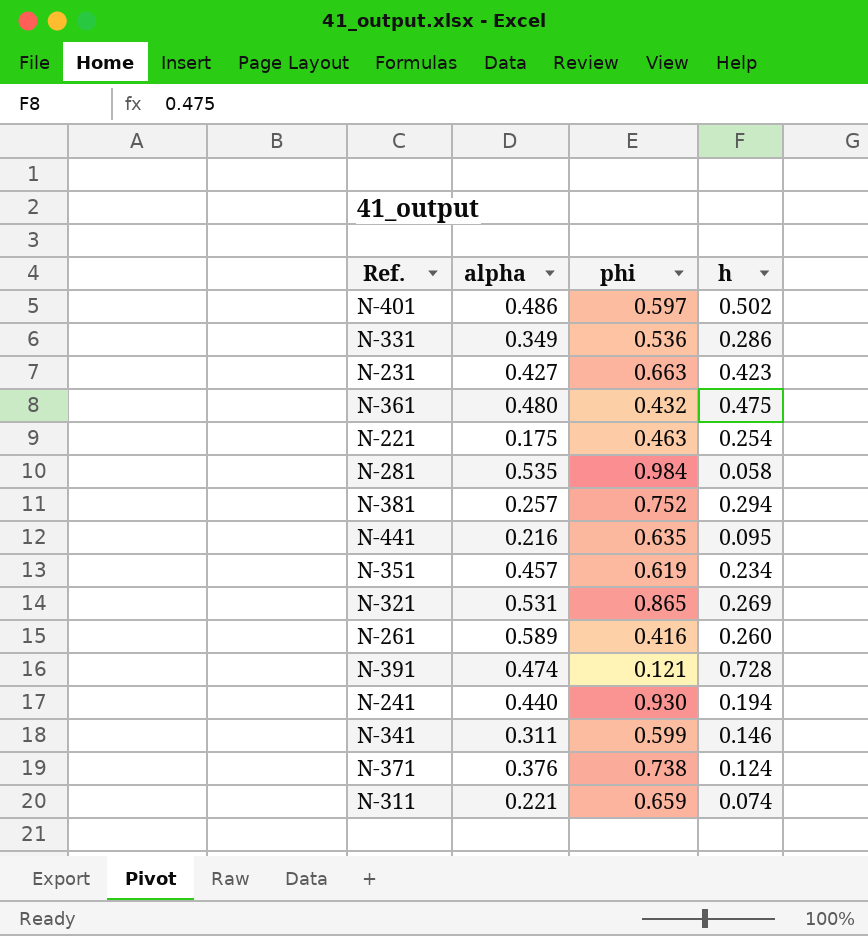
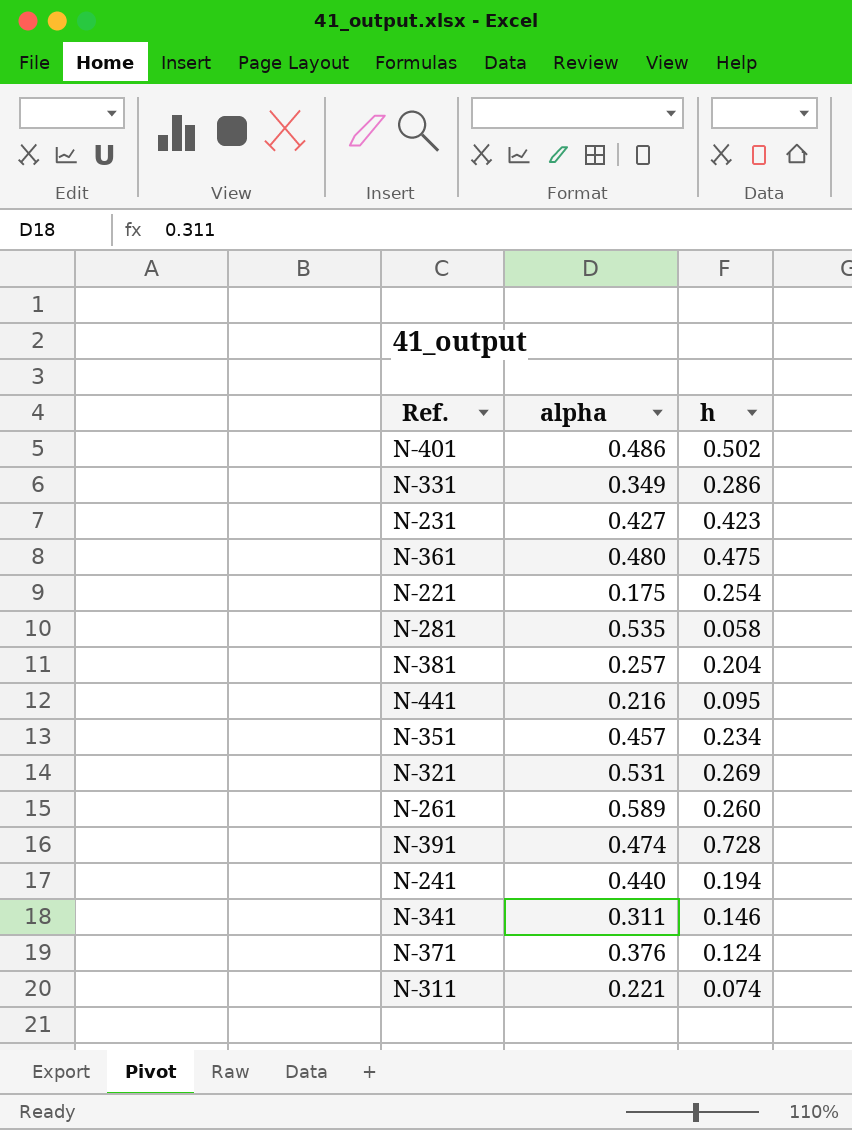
column phi | position: 3 -> none
N-381 | h: 0.294 -> 0.204

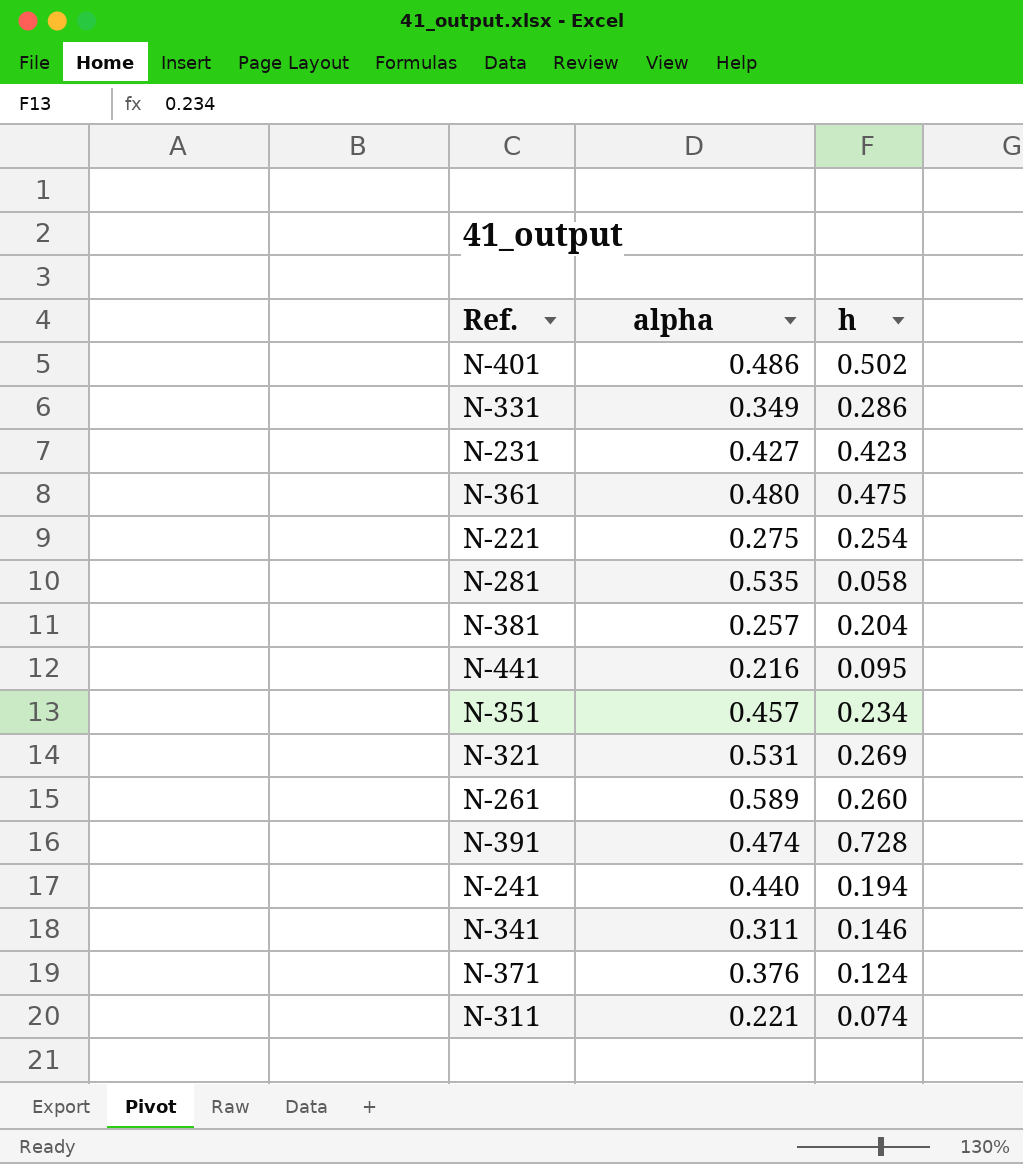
N-221 | alpha: 0.175 -> 0.275

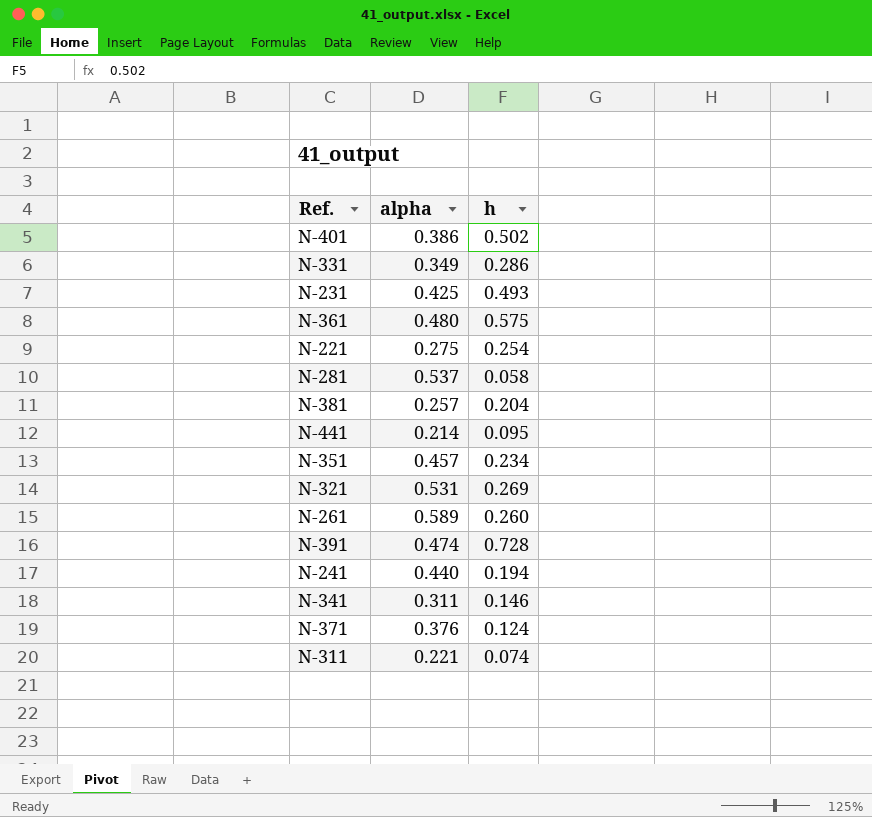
N-401 | alpha: 0.486 -> 0.386
N-231 | alpha: 0.427 -> 0.425
N-231 | h: 0.423 -> 0.493
N-361 | h: 0.475 -> 0.575
N-281 | alpha: 0.535 -> 0.537
N-441 | alpha: 0.216 -> 0.214

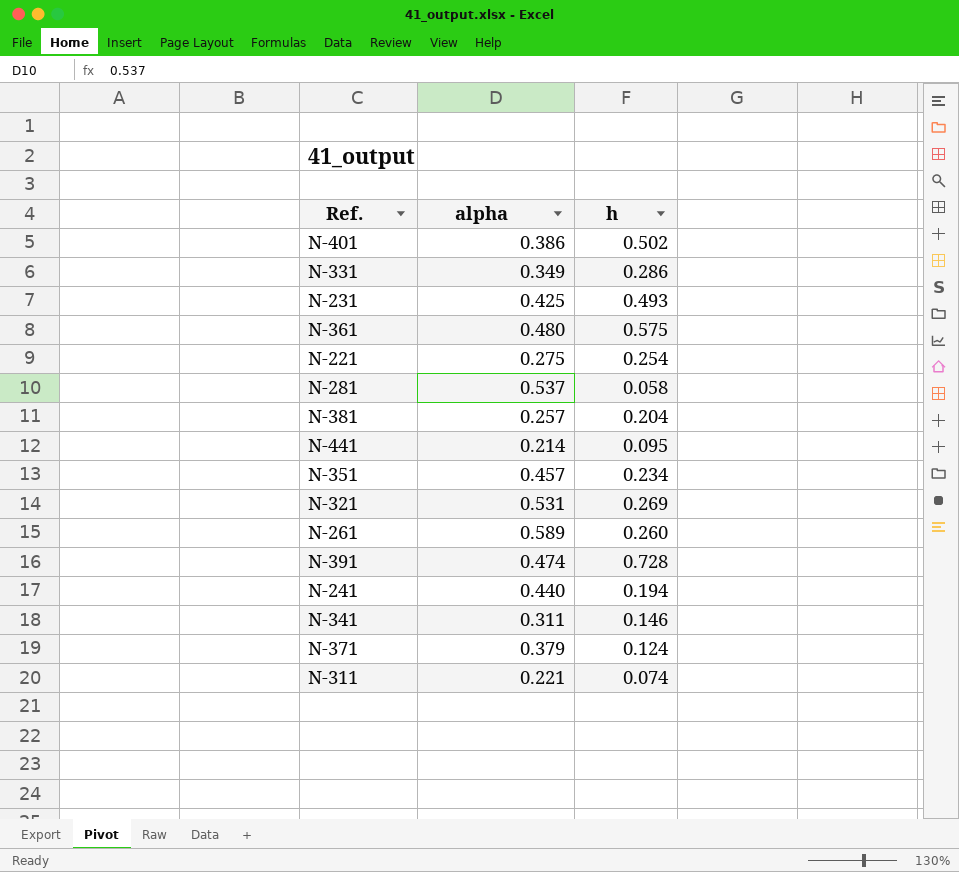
N-371 | alpha: 0.376 -> 0.379

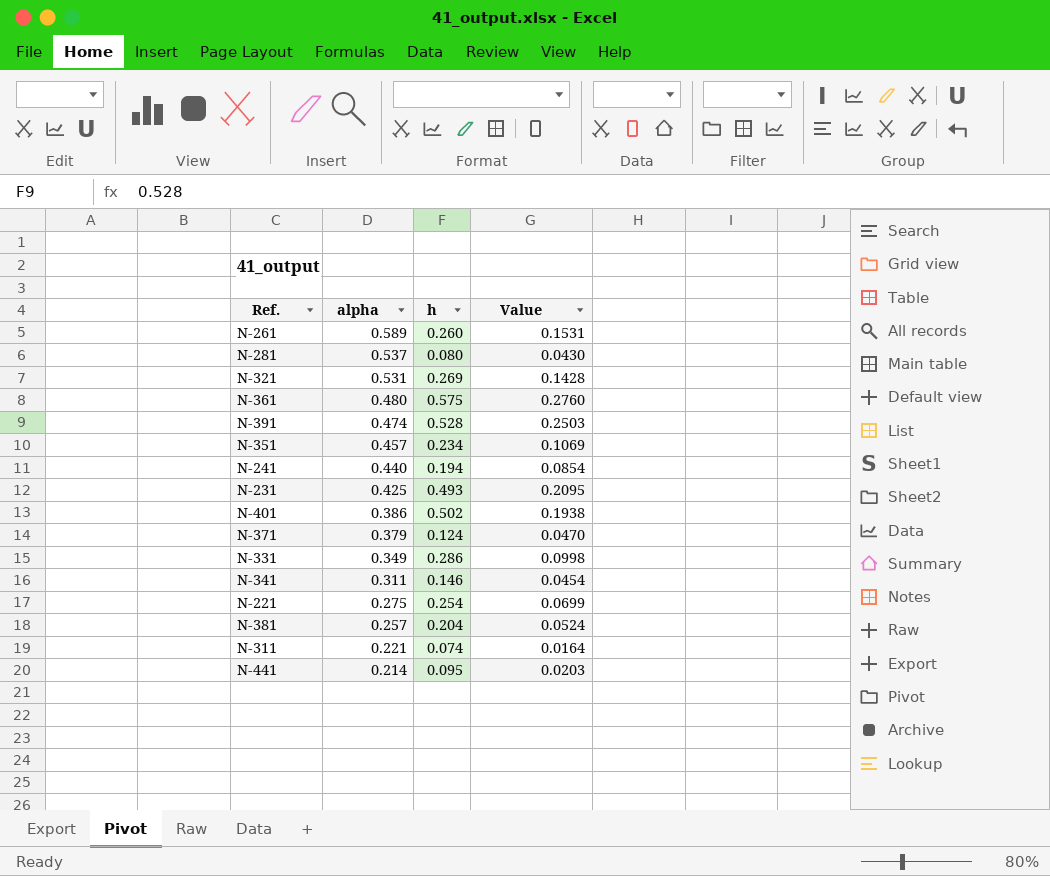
row order: none -> alpha descending
column Value | formula: none -> [alpha] * [h]
N-281 | h: 0.058 -> 0.080
N-391 | h: 0.728 -> 0.528

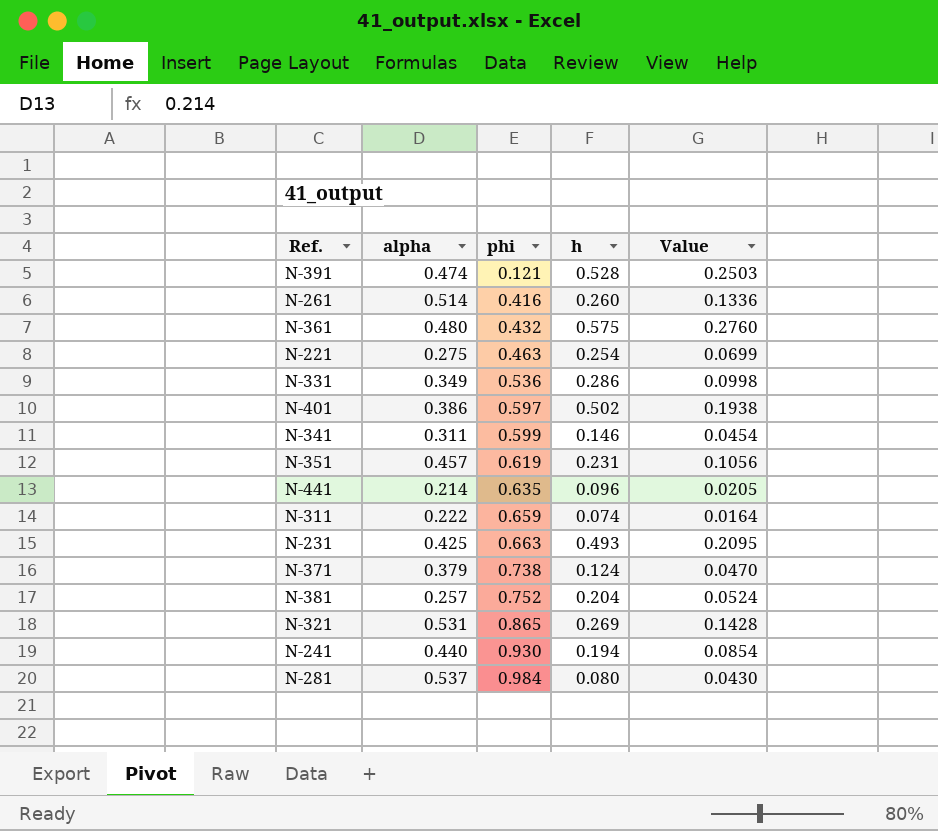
row order: alpha descending -> phi ascending
column phi | position: none -> 3
N-261 | alpha: 0.589 -> 0.514
N-261 | Value: 0.1531 -> 0.1336
N-351 | h: 0.234 -> 0.231
N-351 | Value: 0.1069 -> 0.1056
N-441 | h: 0.095 -> 0.096
N-441 | Value: 0.0203 -> 0.0205
N-311 | alpha: 0.221 -> 0.222

